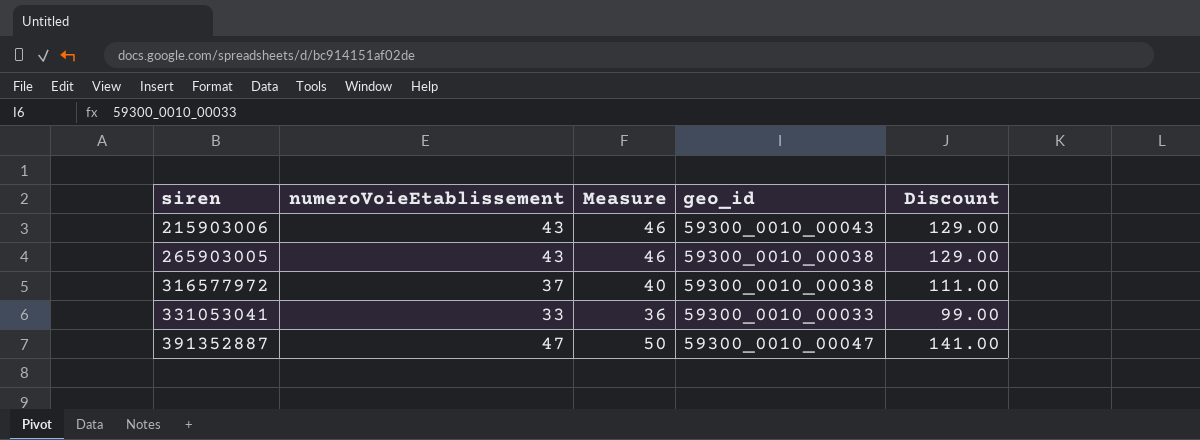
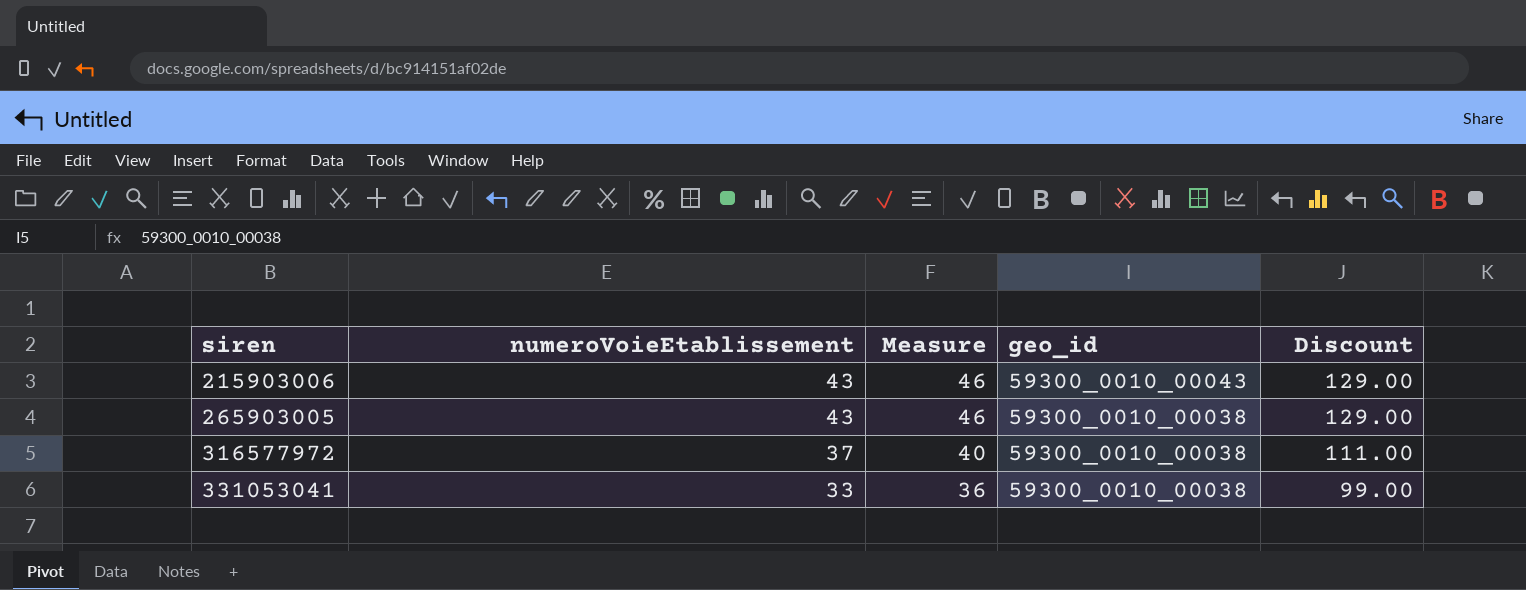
row 391352887: 47 | 50 | 59300_0010_00047 | 141.00 -> none
331053041 | geo_id: 59300_0010_00033 -> 59300_0010_00038

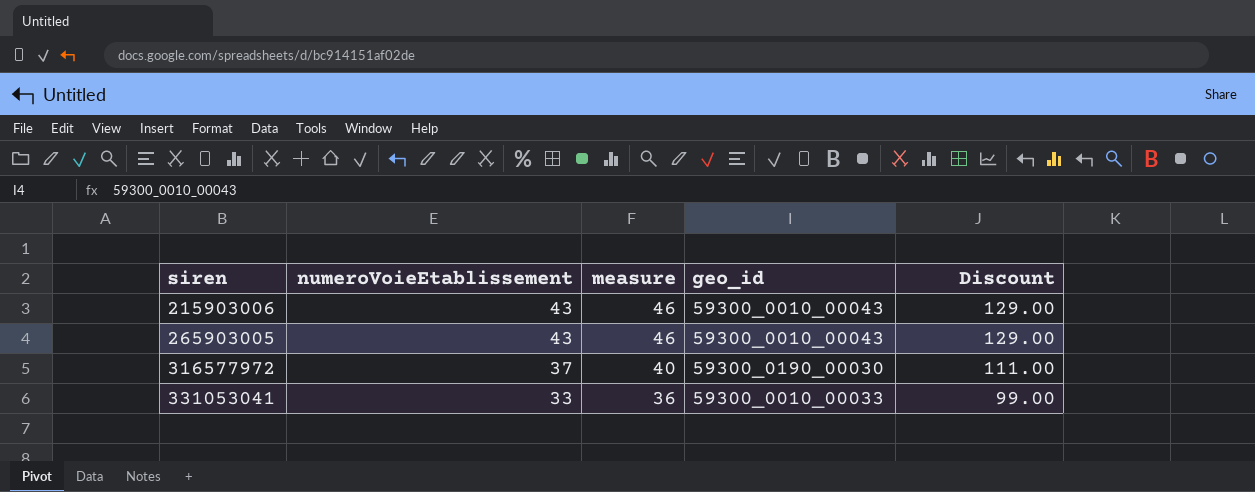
column name: Measure -> measure
265903005 | geo_id: 59300_0010_00038 -> 59300_0010_00043
316577972 | geo_id: 59300_0010_00038 -> 59300_0190_00030
331053041 | geo_id: 59300_0010_00038 -> 59300_0010_00033

